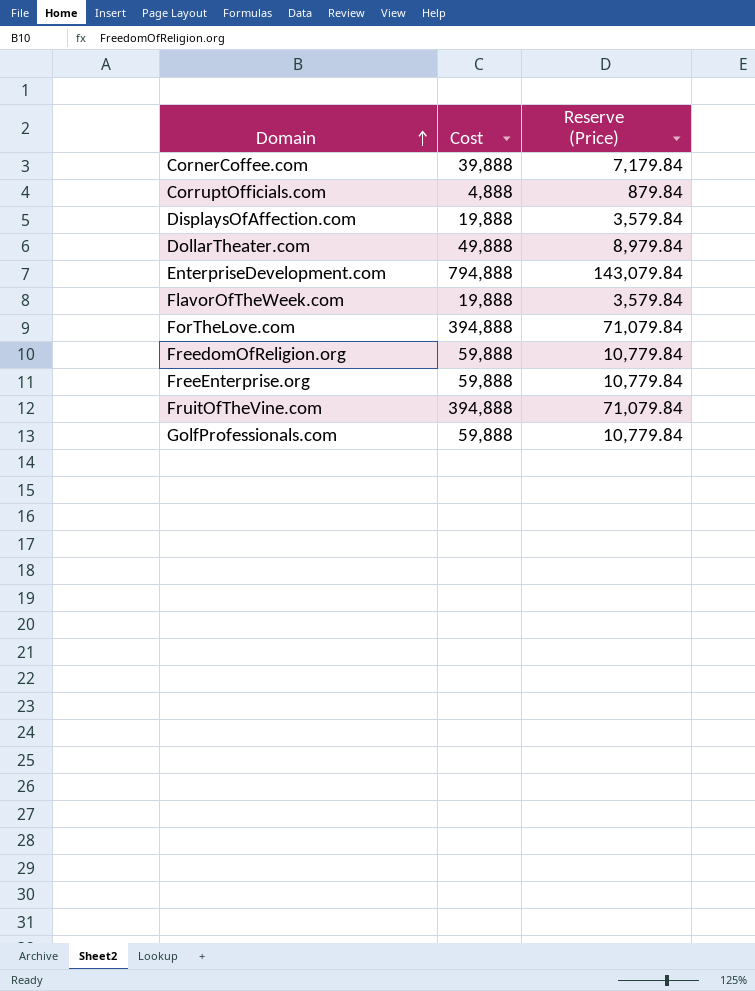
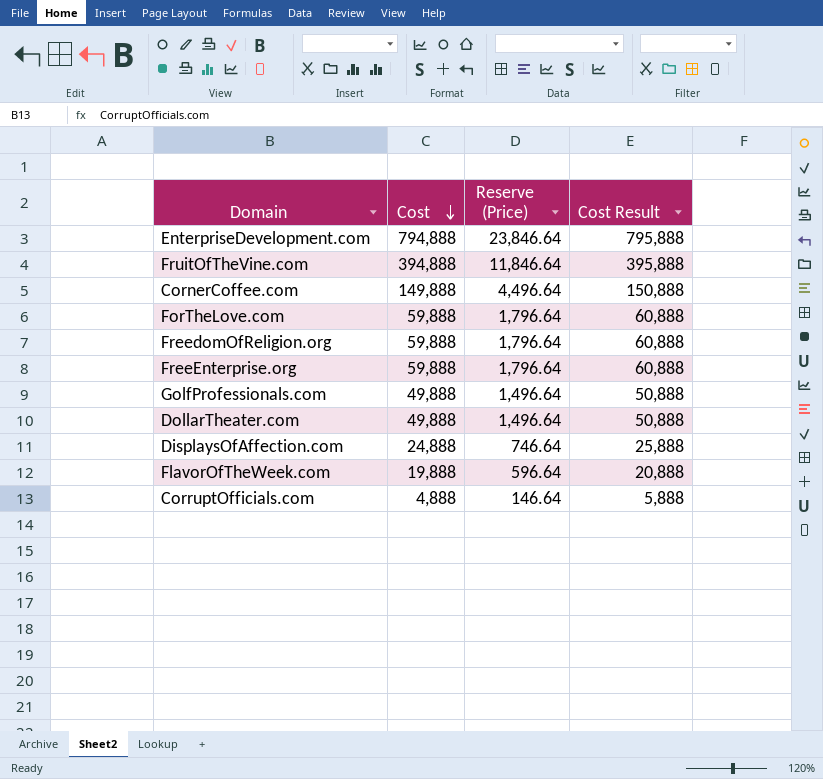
row order: Domain ascending -> Cost descending
column Reserve (Price) | formula: [Cost] * 0.18 -> [Cost] * 0.03
column Cost Result | formula: none -> [Cost] + 1000
CornerCoffee.com | Cost: 39,888 -> 149,888
ForTheLove.com | Cost: 394,888 -> 59,888
GolfProfessionals.com | Cost: 59,888 -> 49,888
DisplaysOfAffection.com | Cost: 19,888 -> 24,888

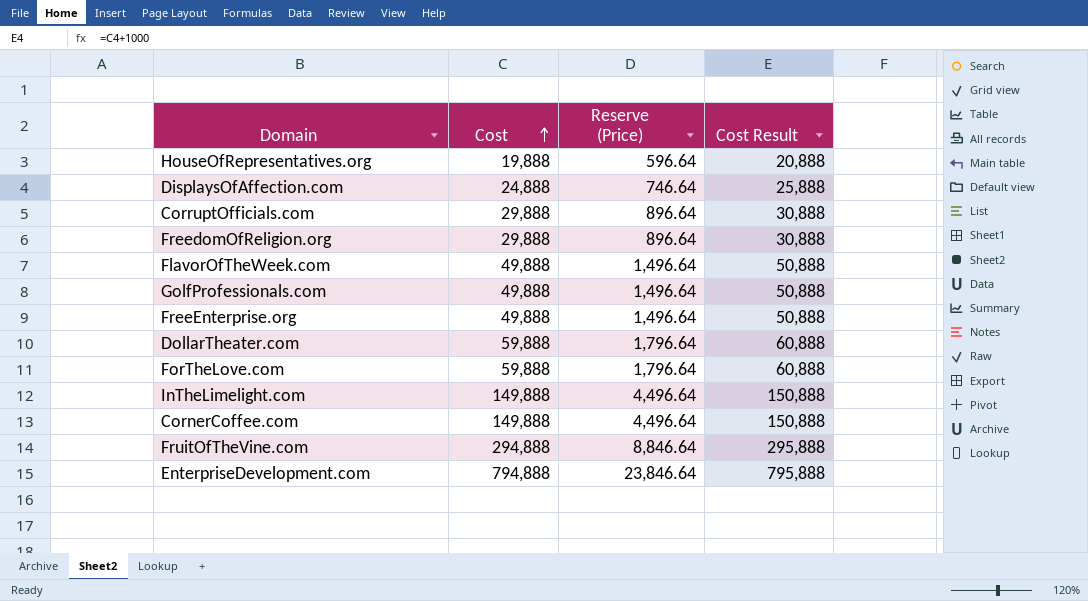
row order: Cost descending -> Cost ascending
row HouseOfRepresentatives.org: none -> 19,888 | 596.64 | 20,888
CorruptOfficials.com | Cost: 4,888 -> 29,888
CorruptOfficials.com | Reserve (Price): 146.64 -> 896.64
CorruptOfficials.com | Cost Result: 5,888 -> 30,888
FreedomOfReligion.org | Cost: 59,888 -> 29,888
FreedomOfReligion.org | Reserve (Price): 1,796.64 -> 896.64
FreedomOfReligion.org | Cost Result: 60,888 -> 30,888
FlavorOfTheWeek.com | Cost: 19,888 -> 49,888
FlavorOfTheWeek.com | Reserve (Price): 596.64 -> 1,496.64
FlavorOfTheWeek.com | Cost Result: 20,888 -> 50,888
FreeEnterprise.org | Cost: 59,888 -> 49,888
FreeEnterprise.org | Reserve (Price): 1,796.64 -> 1,496.64
FreeEnterprise.org | Cost Result: 60,888 -> 50,888
DollarTheater.com | Cost: 49,888 -> 59,888
DollarTheater.com | Reserve (Price): 1,496.64 -> 1,796.64
DollarTheater.com | Cost Result: 50,888 -> 60,888
row InTheLimelight.com: none -> 149,888 | 4,496.64 | 150,888
FruitOfTheVine.com | Cost: 394,888 -> 294,888
FruitOfTheVine.com | Reserve (Price): 11,846.64 -> 8,846.64
FruitOfTheVine.com | Cost Result: 395,888 -> 295,888

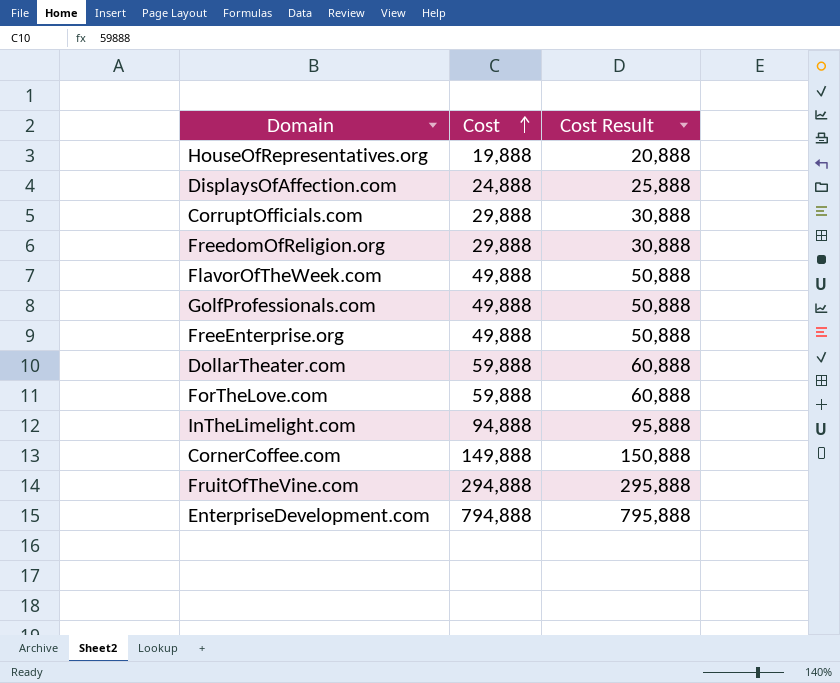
column Reserve (Price) | formula: [Cost] * 0.03 -> none
InTheLimelight.com | Cost: 149,888 -> 94,888
InTheLimelight.com | Cost Result: 150,888 -> 95,888

